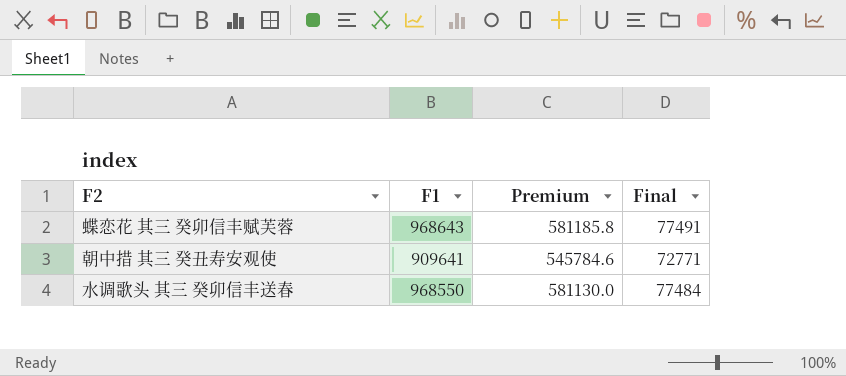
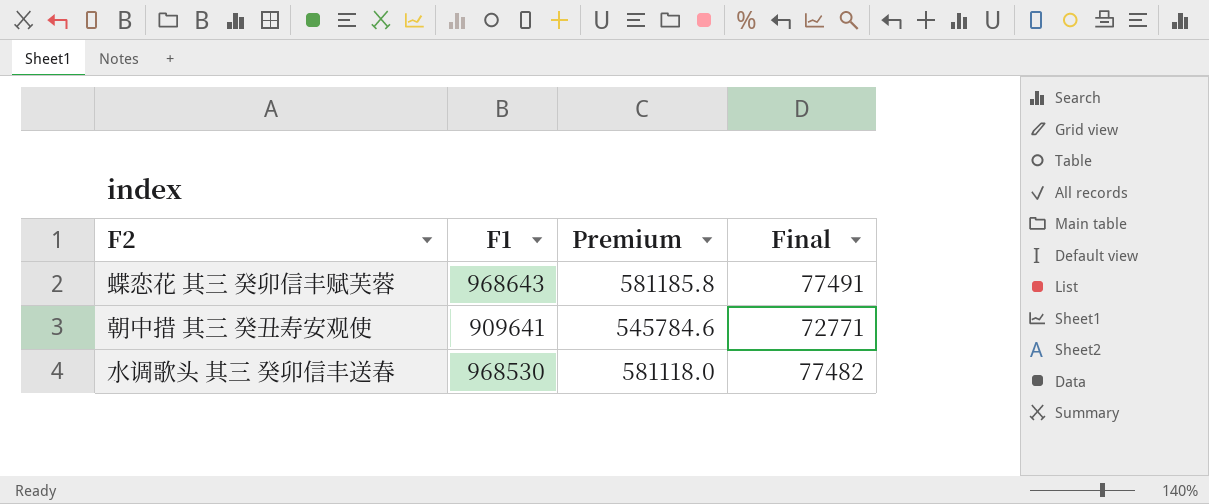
水调歌头 其三 癸卯信丰送春 | F1: 968550 -> 968530
水调歌头 其三 癸卯信丰送春 | Premium: 581130.0 -> 581118.0
水调歌头 其三 癸卯信丰送春 | Final: 77484 -> 77482

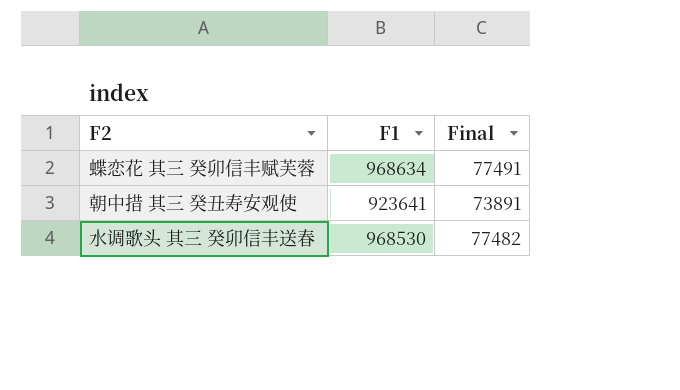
column Premium | formula: [F1] * 0.6 -> none
蝶恋花 其三 癸卯信丰赋芙蓉 | F1: 968643 -> 968634
朝中措 其三 癸丑寿安观使 | F1: 909641 -> 923641
朝中措 其三 癸丑寿安观使 | Final: 72771 -> 73891

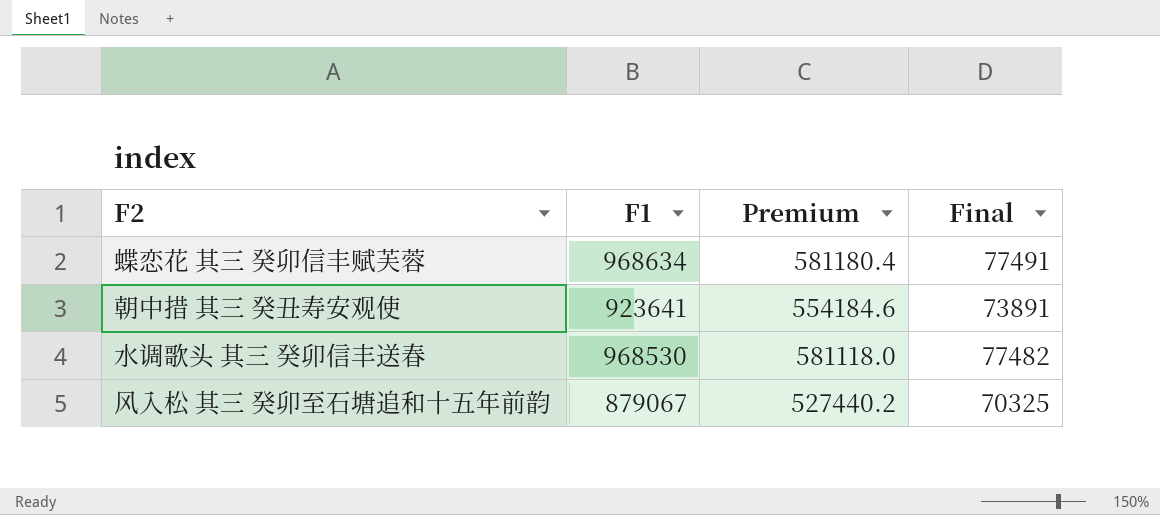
column Premium | formula: none -> [F1] * 0.6
row 风入松 其三 癸卯至石塘追和十五年前韵: none -> 879067 | 527440.2 | 70325

